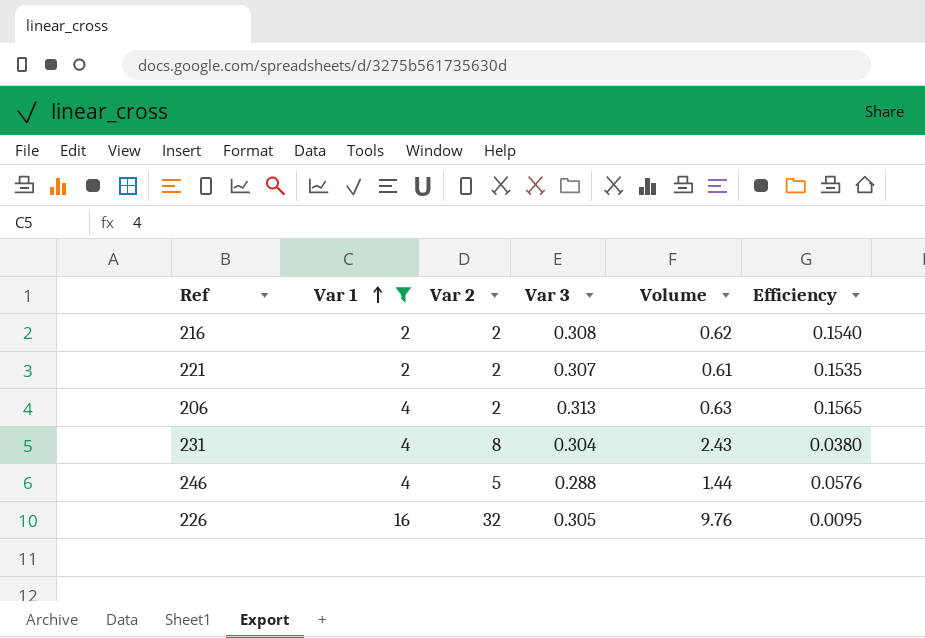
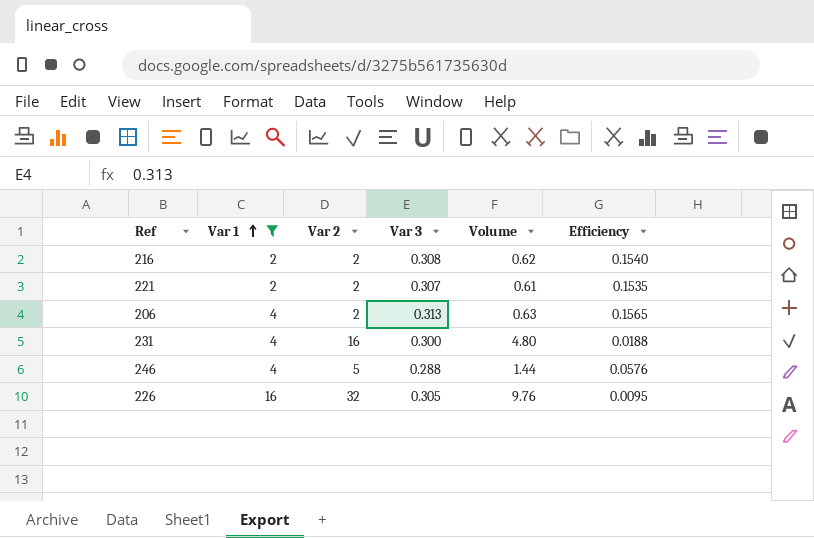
231 | Var 2: 8 -> 16
231 | Var 3: 0.304 -> 0.300
231 | Volume: 2.43 -> 4.80
231 | Efficiency: 0.0380 -> 0.0188

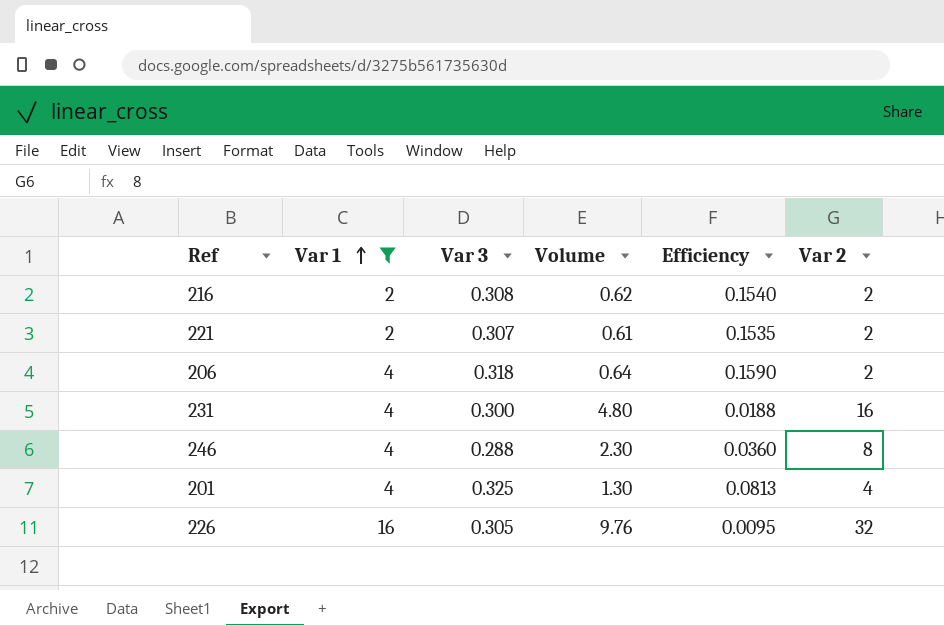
column Var 2 | position: 3 -> 6
206 | Var 3: 0.313 -> 0.318
206 | Volume: 0.63 -> 0.64
206 | Efficiency: 0.1565 -> 0.1590
246 | Volume: 1.44 -> 2.30
246 | Efficiency: 0.0576 -> 0.0360
246 | Var 2: 5 -> 8
row 201: none -> 4 | 0.325 | 1.30 | 0.0813 | 4

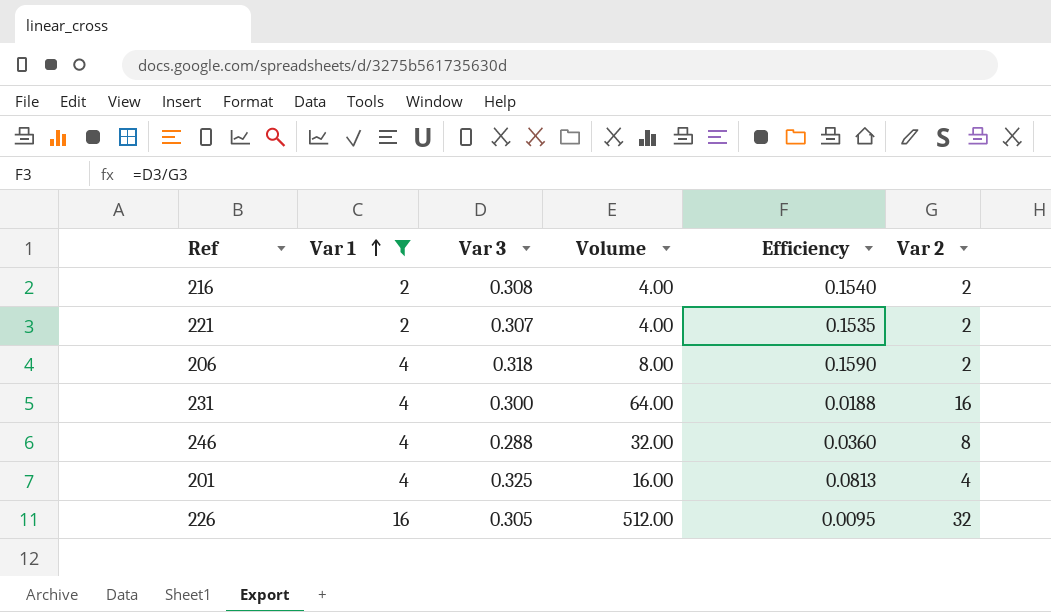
column Volume | formula: [Var 3] * [Var 2] -> [Var 1] * [Var 2]

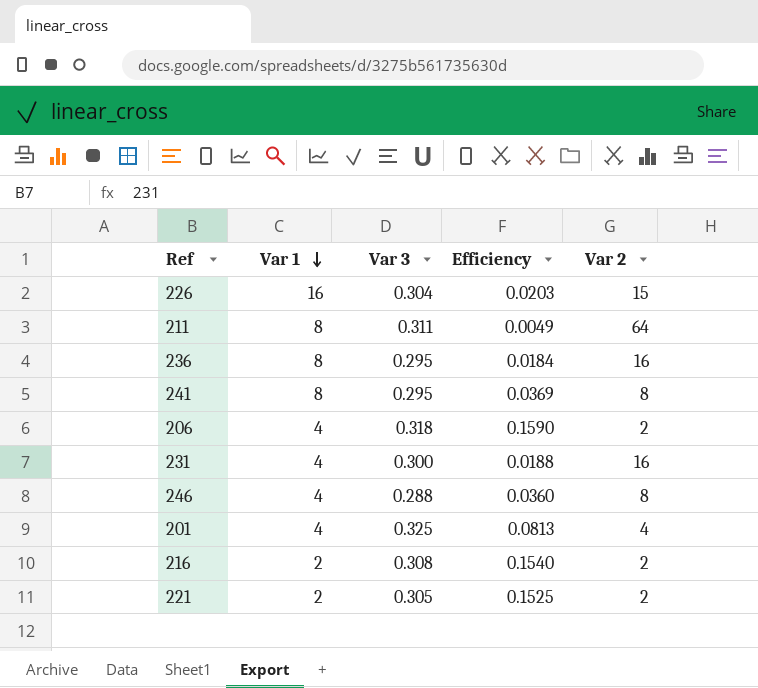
filter: Var 1 != 8 -> none
row order: Var 1 ascending -> Var 1 descending
column Volume | formula: [Var 1] * [Var 2] -> none
226 | Var 3: 0.305 -> 0.304
226 | Efficiency: 0.0095 -> 0.0203
226 | Var 2: 32 -> 15
221 | Var 3: 0.307 -> 0.305
221 | Efficiency: 0.1535 -> 0.1525

